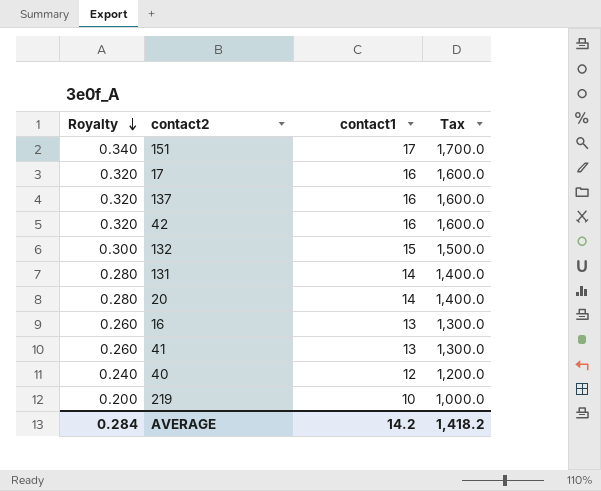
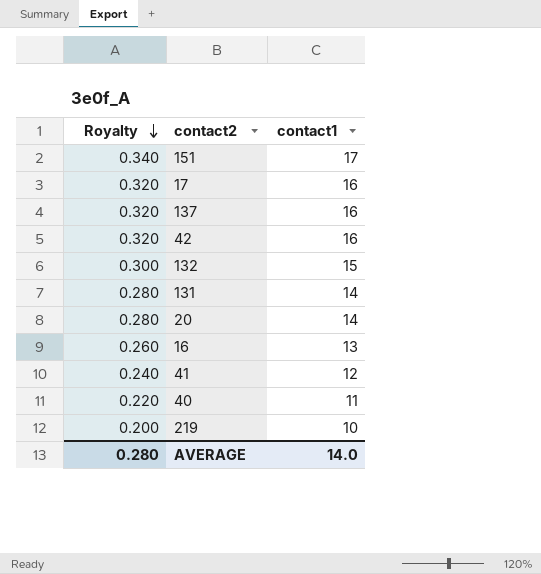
column Tax | formula: [contact1] * 100 -> none
41 | Royalty: 0.260 -> 0.240
41 | contact1: 13 -> 12
40 | Royalty: 0.240 -> 0.220
40 | contact1: 12 -> 11
AVERAGE | Royalty: 0.284 -> 0.280
AVERAGE | contact1: 14.2 -> 14.0

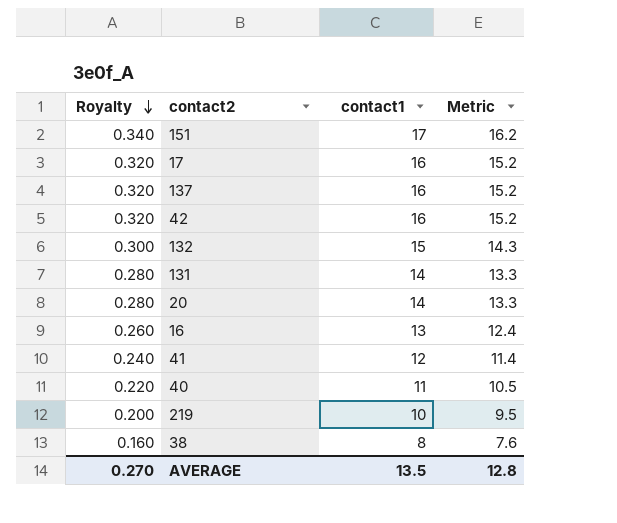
column Metric | formula: none -> [contact1] * 0.95
row 38: none -> 0.160 | 8 | 7.6
AVERAGE | Royalty: 0.280 -> 0.270
AVERAGE | contact1: 14.0 -> 13.5

